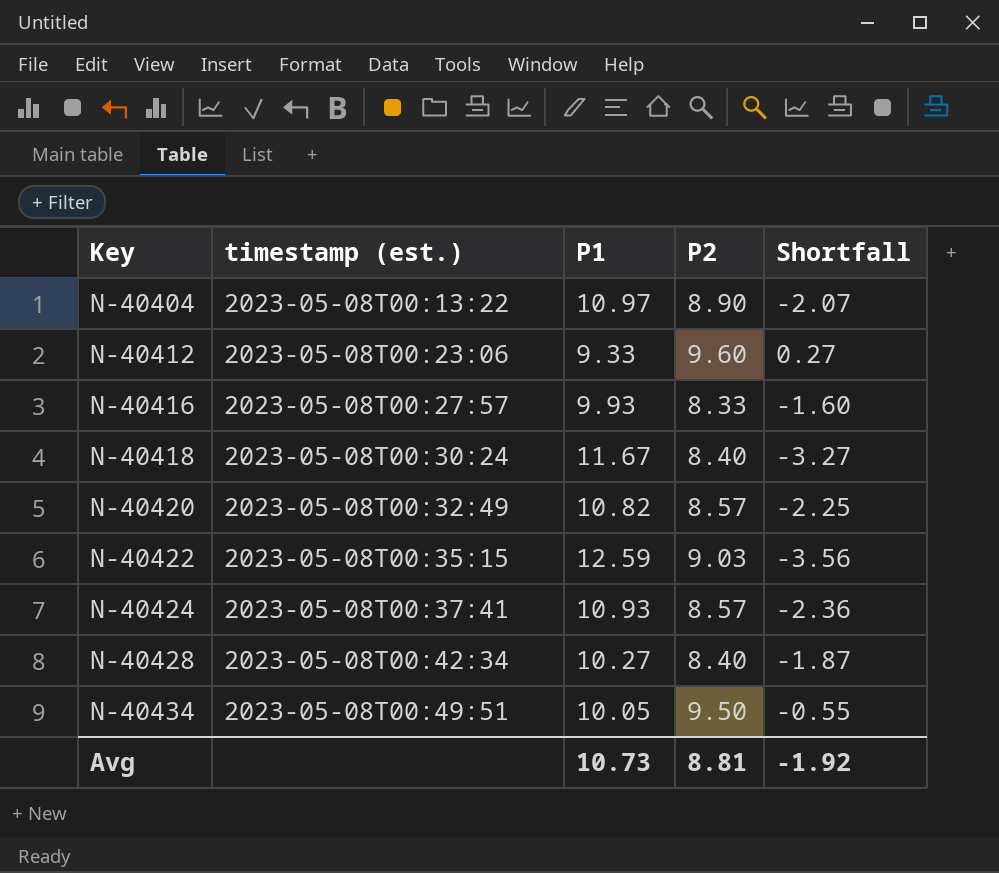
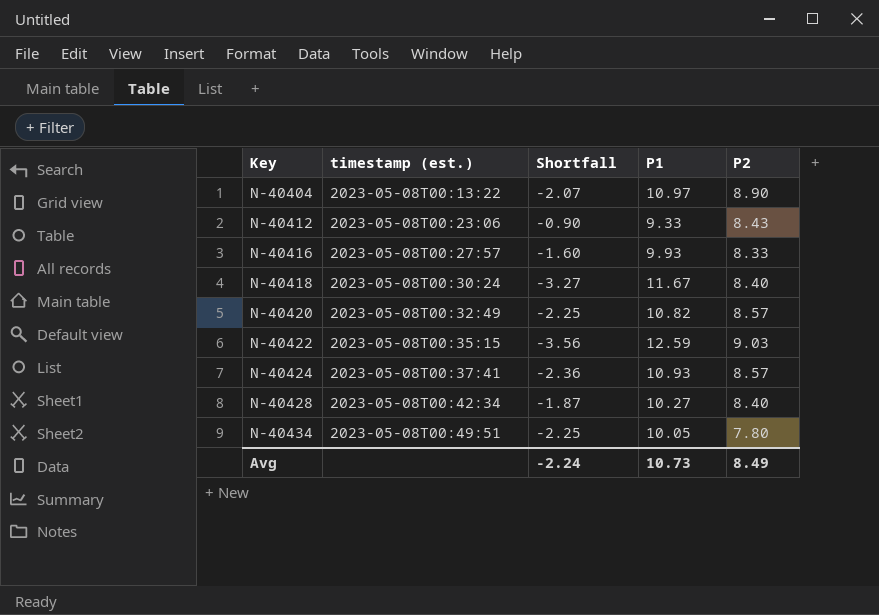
column Shortfall | position: 5 -> 3
N-40412 | Shortfall: 0.27 -> -0.90
N-40412 | P2: 9.60 -> 8.43
N-40434 | Shortfall: -0.55 -> -2.25
N-40434 | P2: 9.50 -> 7.80
Avg | Shortfall: -1.92 -> -2.24
Avg | P2: 8.81 -> 8.49

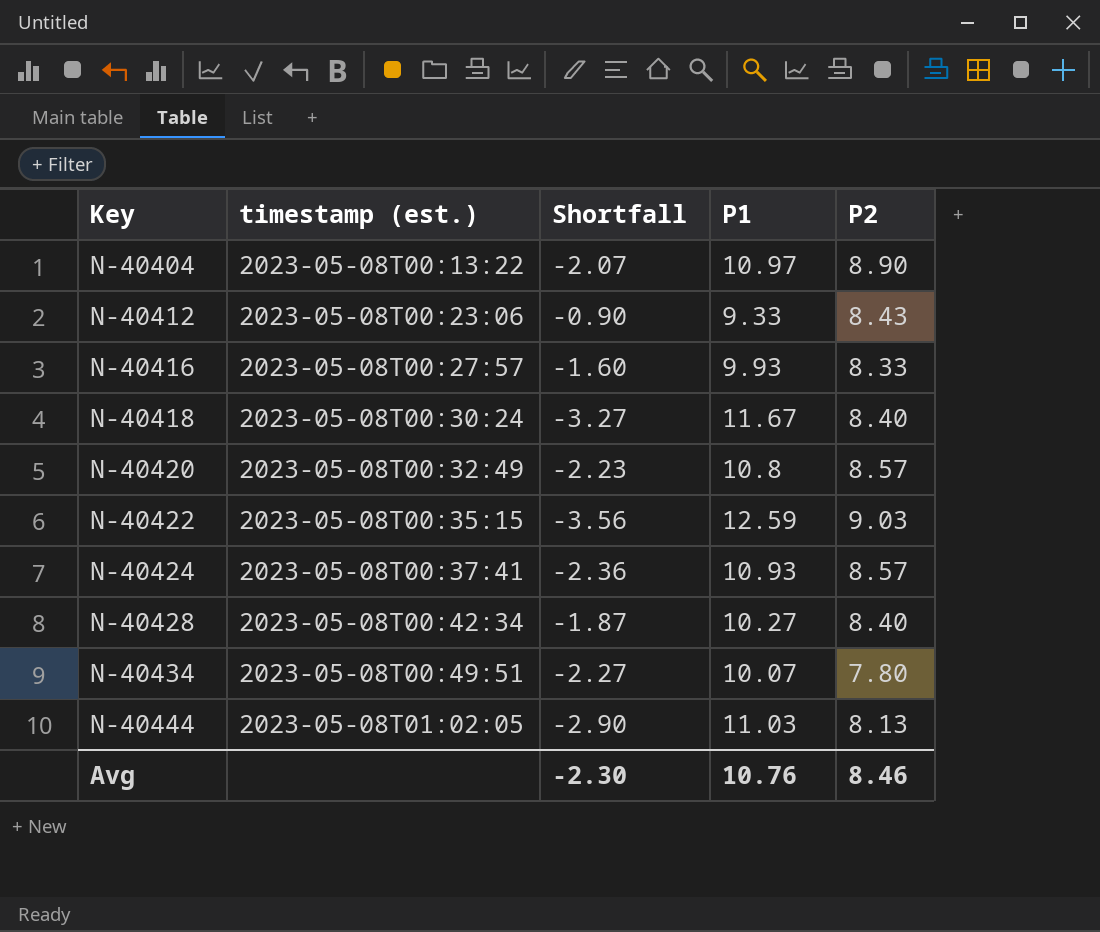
N-40420 | Shortfall: -2.25 -> -2.23
N-40420 | P1: 10.82 -> 10.8
N-40434 | Shortfall: -2.25 -> -2.27
N-40434 | P1: 10.05 -> 10.07
row N-40444: none -> 2023-05-08T01:02:05 | -2.90 | 11.03 | 8.13
Avg | Shortfall: -2.24 -> -2.30
Avg | P1: 10.73 -> 10.76
Avg | P2: 8.49 -> 8.46

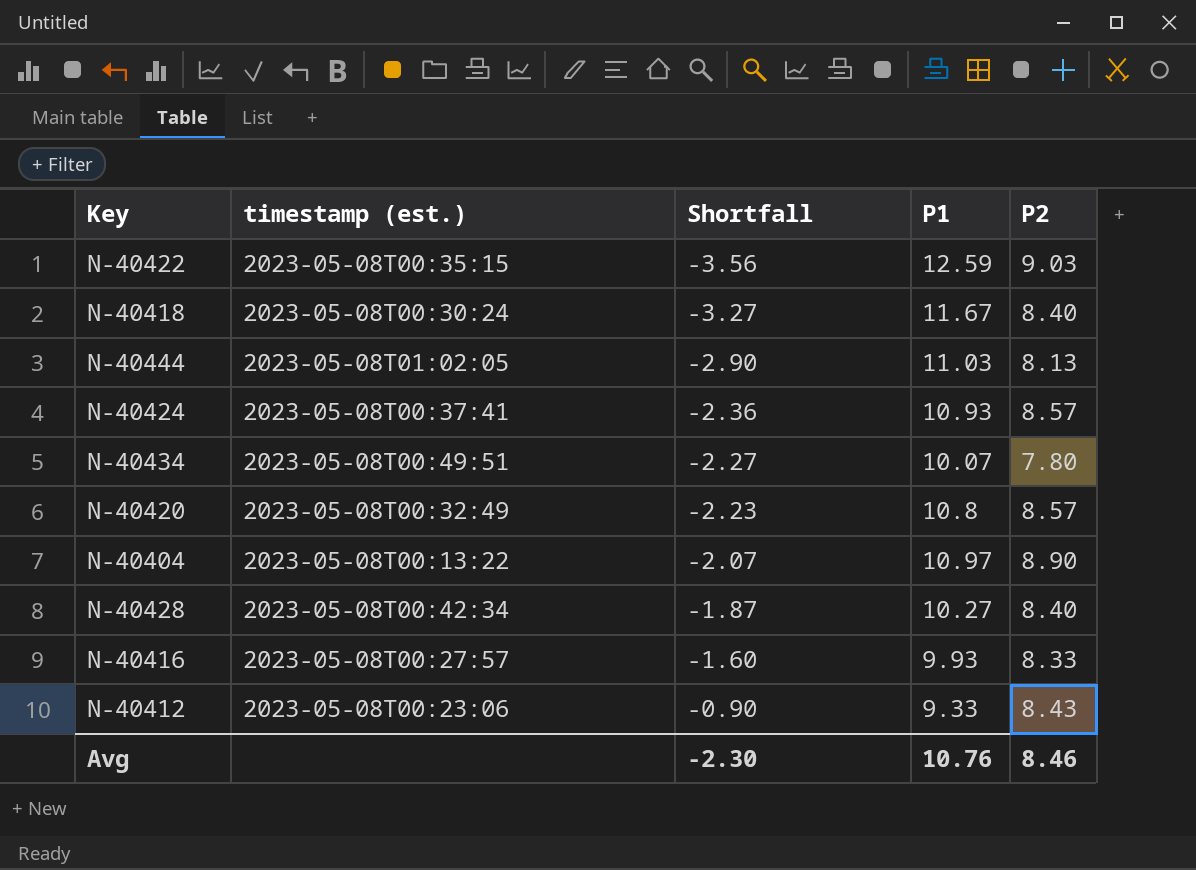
row order: Key ascending -> Shortfall ascending

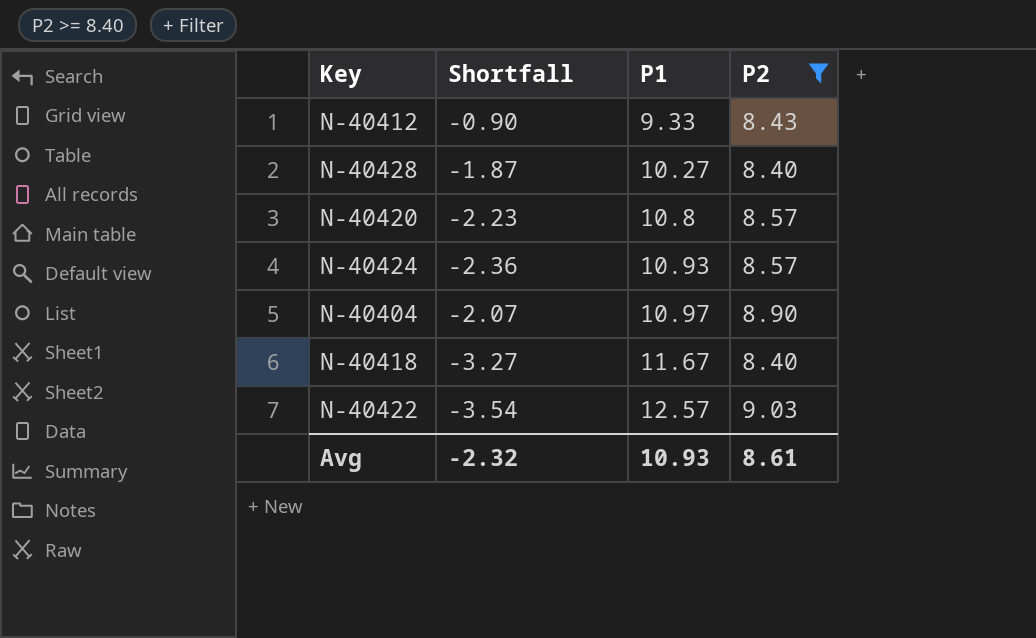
filter: none -> P2 >= 8.40
row order: Shortfall ascending -> P1 ascending
column timestamp (est.) | position: 2 -> none
N-40422 | Shortfall: -3.56 -> -3.54
N-40422 | P1: 12.59 -> 12.57
Avg | Shortfall: -2.30 -> -2.32
Avg | P1: 10.76 -> 10.93
Avg | P2: 8.46 -> 8.61

